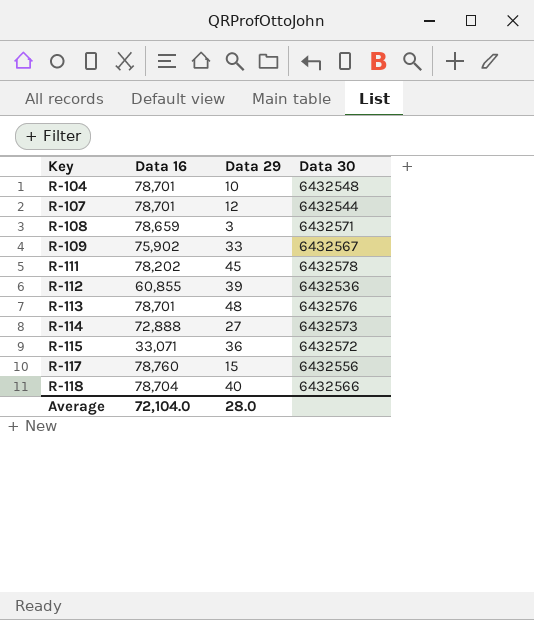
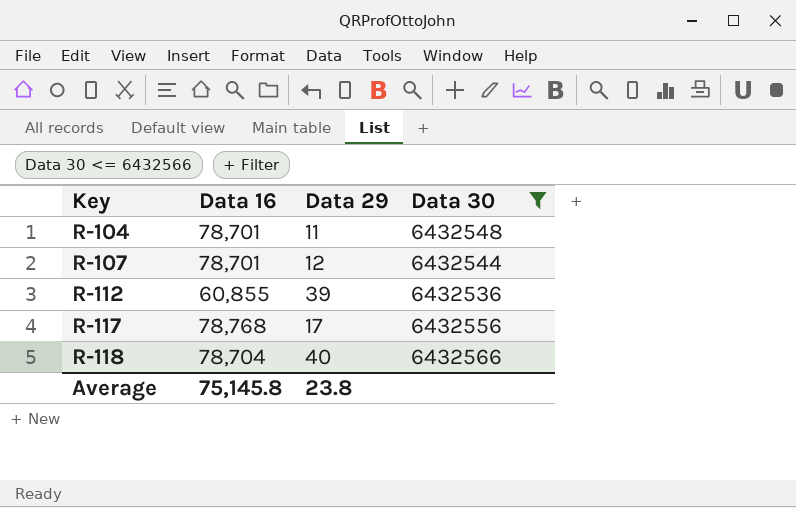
filter: none -> Data 30 <= 6432566
R-104 | Data 29: 10 -> 11
R-117 | Data 16: 78,760 -> 78,768
R-117 | Data 29: 15 -> 17
Average | Data 16: 72,104.0 -> 75,145.8
Average | Data 29: 28.0 -> 23.8

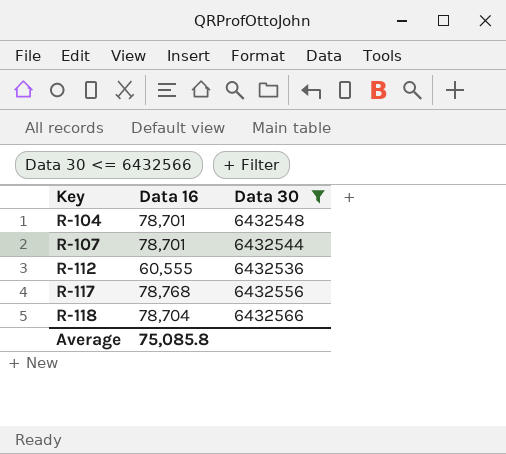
column Data 29 | position: 3 -> none
R-112 | Data 16: 60,855 -> 60,555
Average | Data 16: 75,145.8 -> 75,085.8

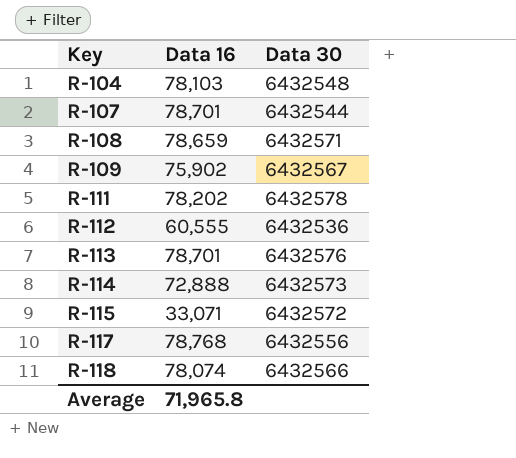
filter: Data 30 <= 6432566 -> none
R-104 | Data 16: 78,701 -> 78,103
R-118 | Data 16: 78,704 -> 78,074
Average | Data 16: 75,085.8 -> 71,965.8

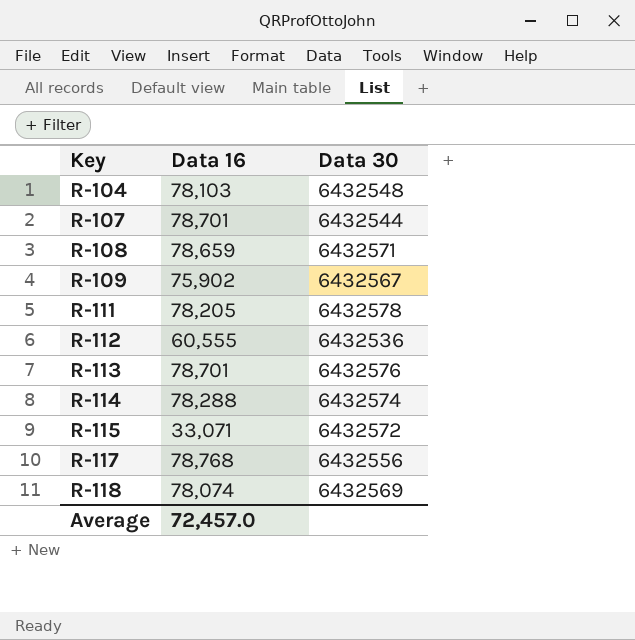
R-111 | Data 16: 78,202 -> 78,205
R-114 | Data 16: 72,888 -> 78,288
R-114 | Data 30: 6432573 -> 6432574
R-118 | Data 30: 6432566 -> 6432569
Average | Data 16: 71,965.8 -> 72,457.0

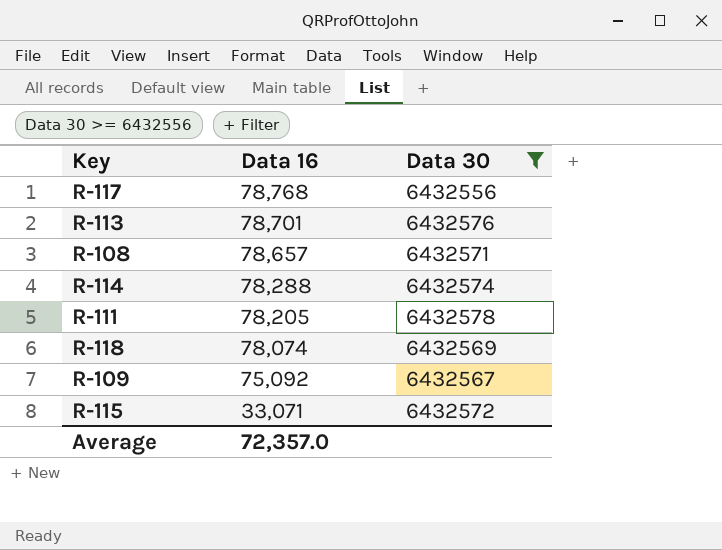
filter: none -> Data 30 >= 6432556
row order: Key ascending -> Data 16 descending
R-108 | Data 16: 78,659 -> 78,657
R-109 | Data 16: 75,902 -> 75,092
Average | Data 16: 72,457.0 -> 72,357.0

